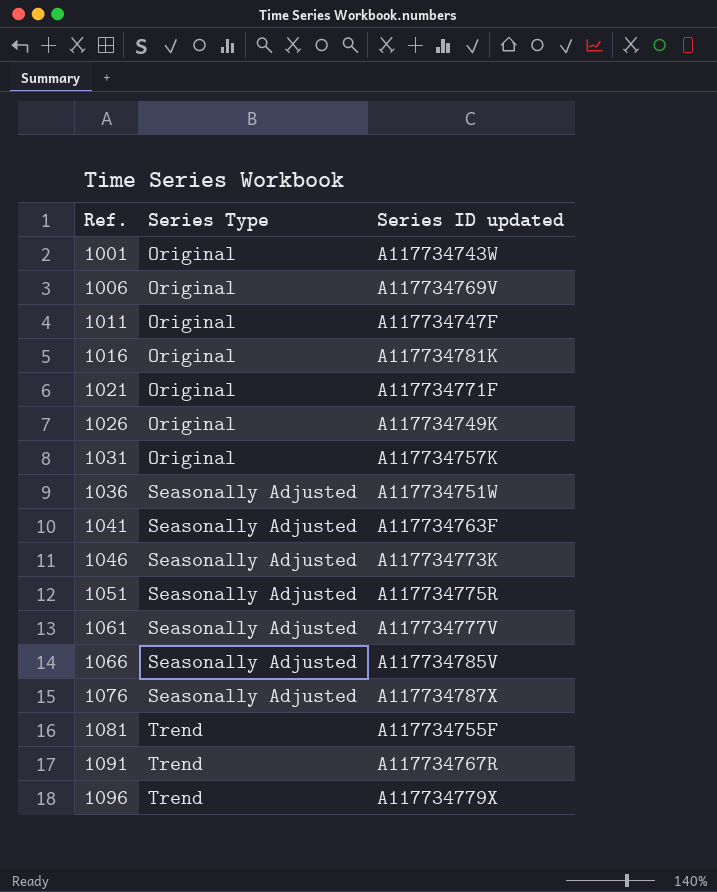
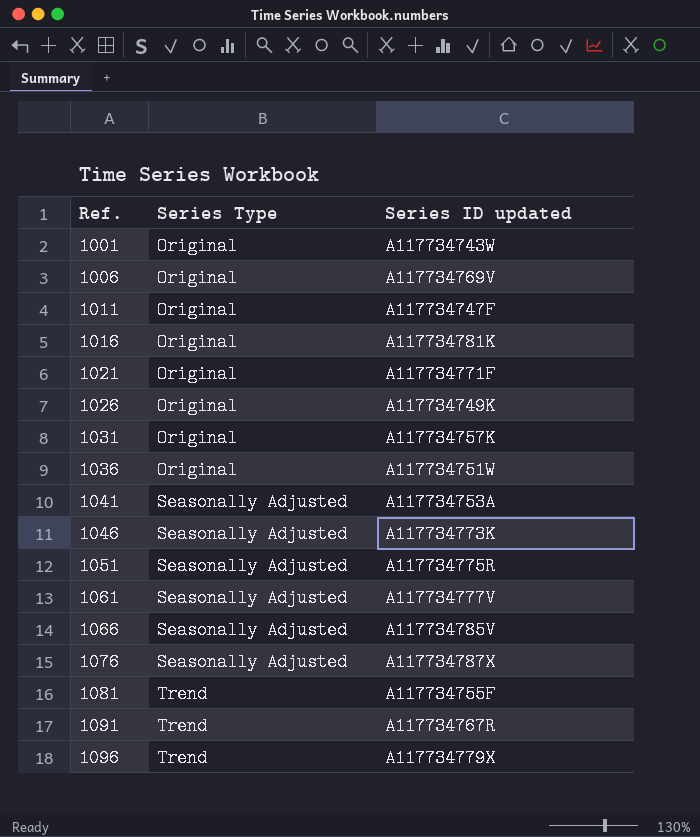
1036 | Series Type: Seasonally Adjusted -> Original
1041 | Series ID updated: A117734763F -> A117734753A

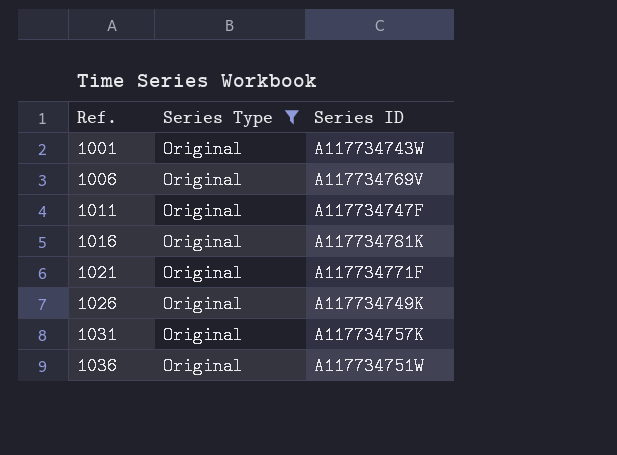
filter: none -> Series Type = Original
column name: Series ID updated -> Series ID

